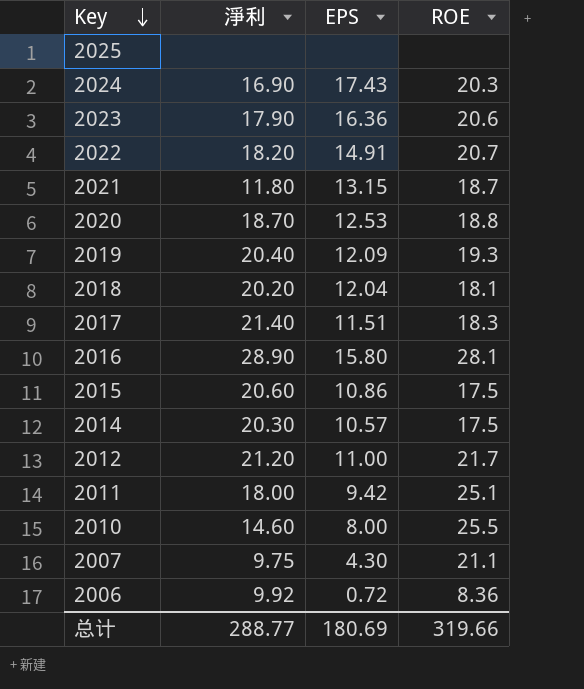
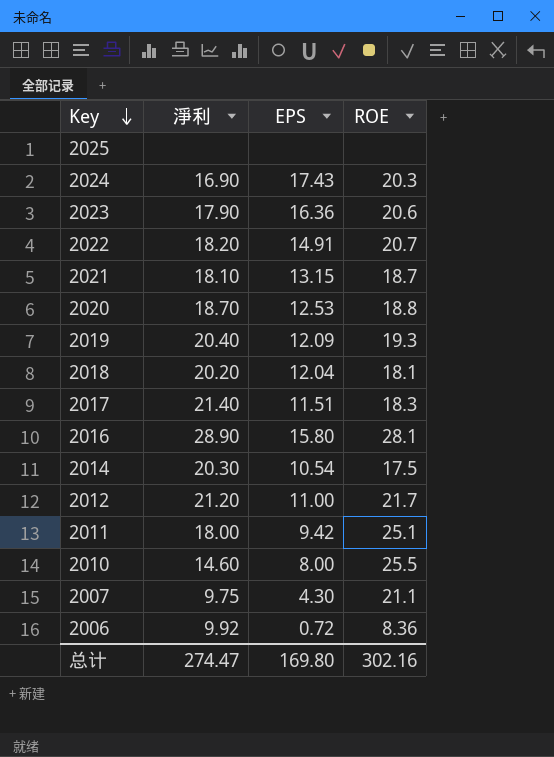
row 2015: 20.60 | 10.86 | 17.5 -> none
2021 | 淨利: 11.80 -> 18.10
2014 | EPS: 10.57 -> 10.54
总计 | 淨利: 288.77 -> 274.47
总计 | EPS: 180.69 -> 169.80
总计 | ROE: 319.66 -> 302.16

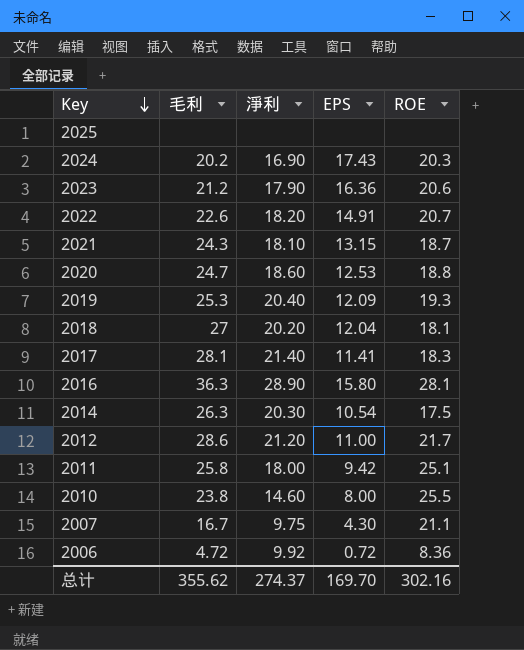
column 毛利 | position: none -> 2
2020 | 淨利: 18.70 -> 18.60
2017 | EPS: 11.51 -> 11.41
总计 | 淨利: 274.47 -> 274.37
总计 | EPS: 169.80 -> 169.70

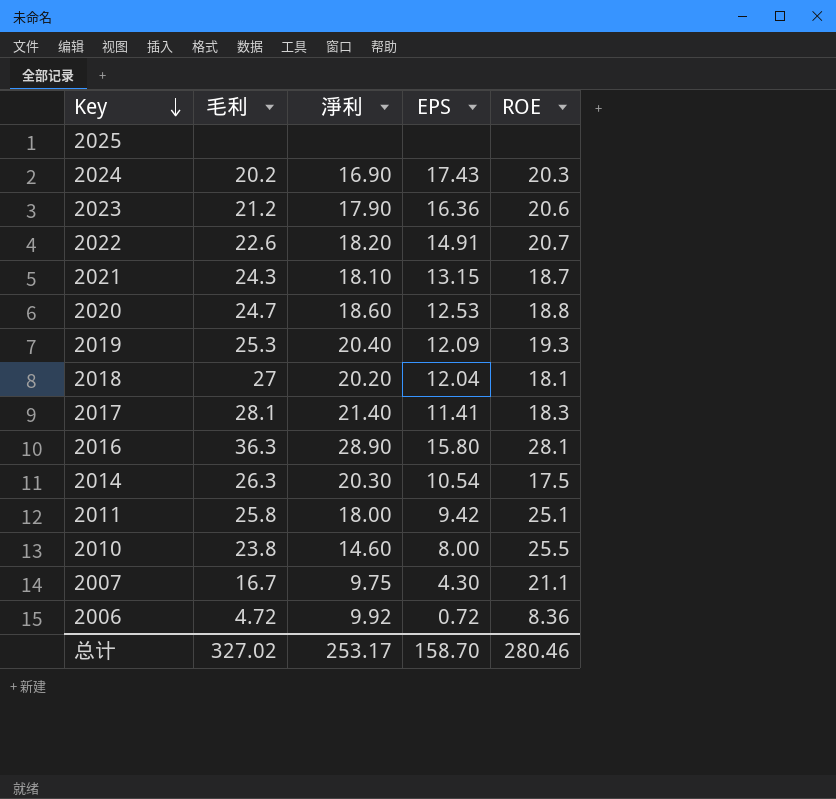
row 2012: 28.6 | 21.20 | 11.00 | 21.7 -> none
总计 | 毛利: 355.62 -> 327.02
总计 | 淨利: 274.37 -> 253.17
总计 | EPS: 169.70 -> 158.70
总计 | ROE: 302.16 -> 280.46

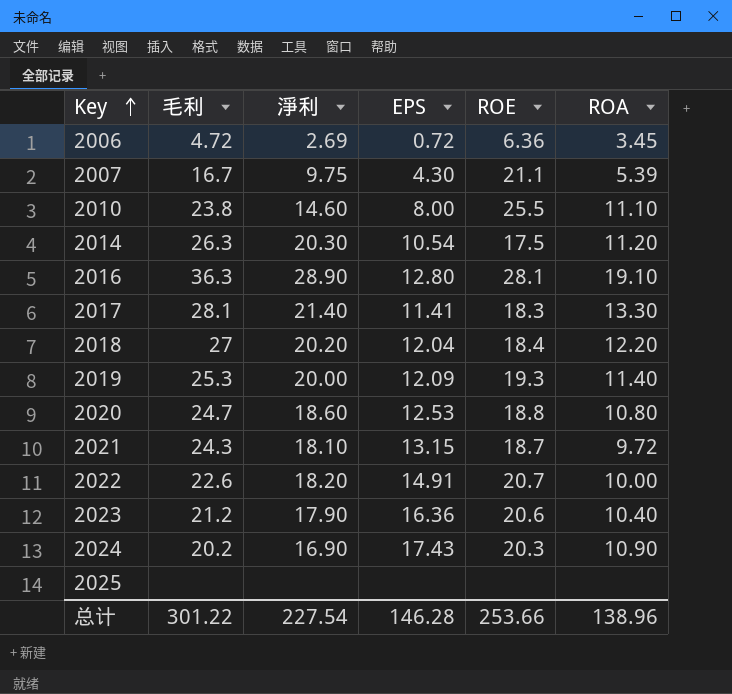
row order: Key descending -> Key ascending
column ROA | position: none -> 6
row 2011: 25.8 | 18.00 | 9.42 | 25.1 -> none
2006 | 淨利: 9.92 -> 2.69
2006 | ROE: 8.36 -> 6.36
2016 | EPS: 15.80 -> 12.80
2018 | ROE: 18.1 -> 18.4
2019 | 淨利: 20.40 -> 20.00
总计 | 毛利: 327.02 -> 301.22
总计 | 淨利: 253.17 -> 227.54
总计 | EPS: 158.70 -> 146.28
总计 | ROE: 280.46 -> 253.66

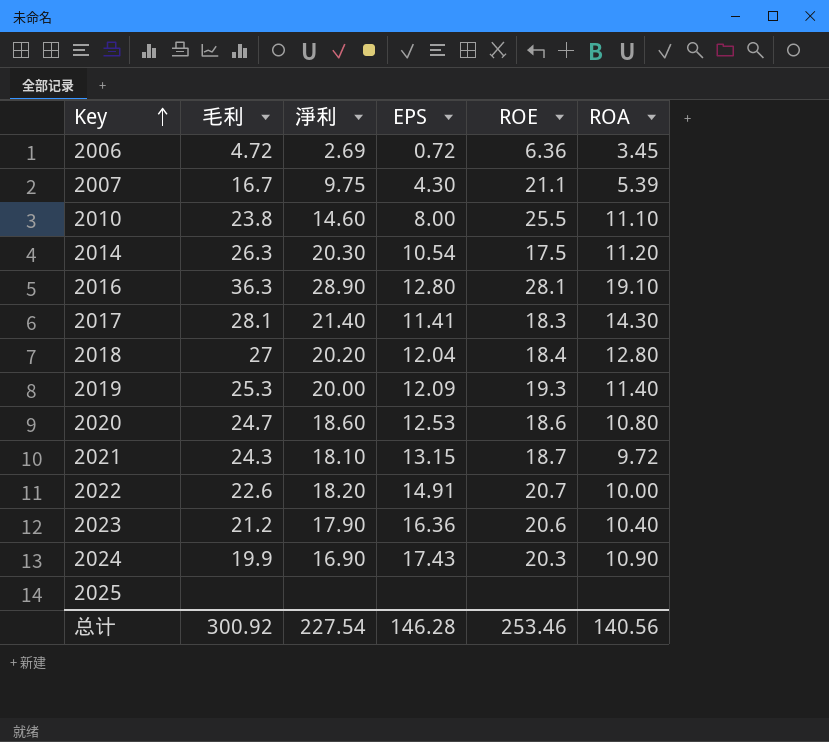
2017 | ROA: 13.30 -> 14.30
2018 | ROA: 12.20 -> 12.80
2020 | ROE: 18.8 -> 18.6
2024 | 毛利: 20.2 -> 19.9
总计 | 毛利: 301.22 -> 300.92
总计 | ROE: 253.66 -> 253.46
总计 | ROA: 138.96 -> 140.56

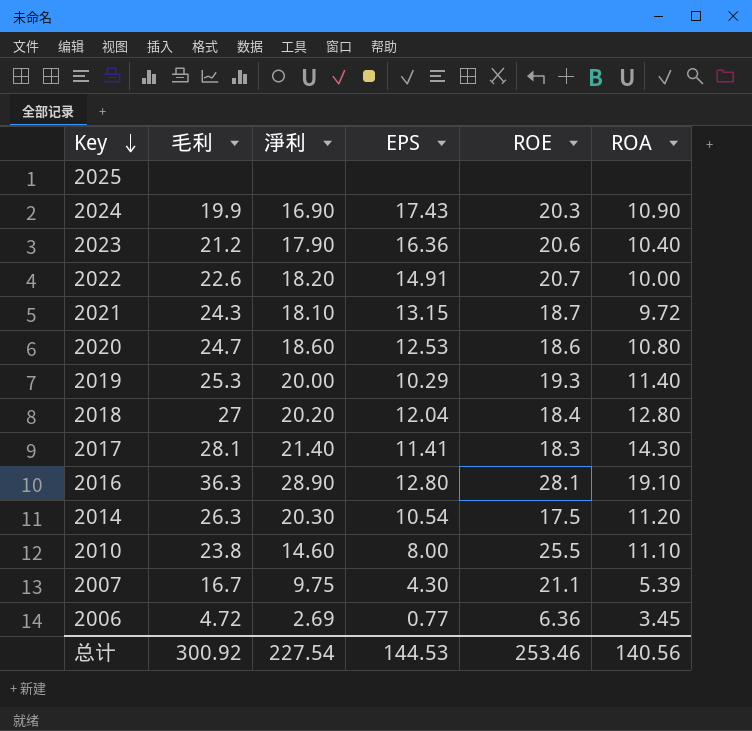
row order: Key ascending -> Key descending
2019 | EPS: 12.09 -> 10.29
2006 | EPS: 0.72 -> 0.77
总计 | EPS: 146.28 -> 144.53

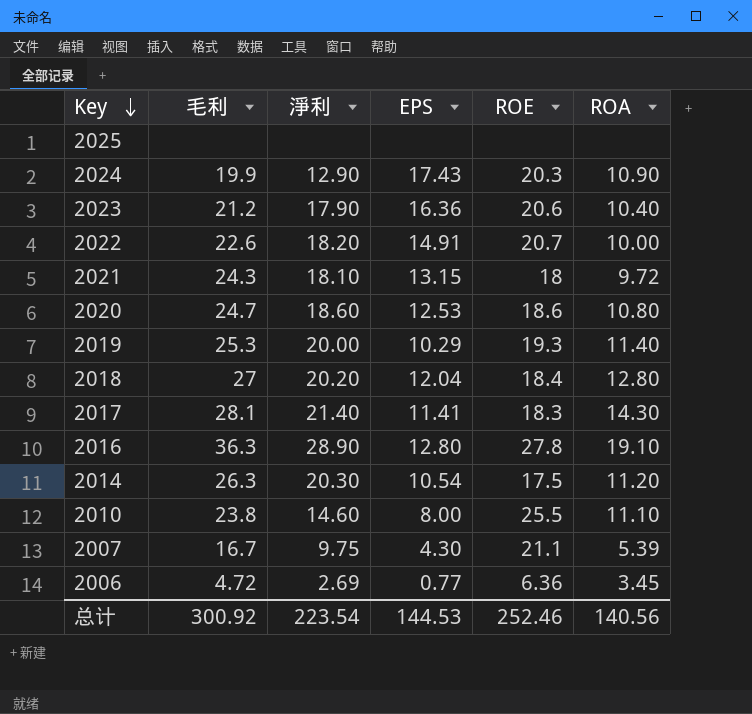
2024 | 淨利: 16.90 -> 12.90
2021 | ROE: 18.7 -> 18
2016 | ROE: 28.1 -> 27.8
总计 | 淨利: 227.54 -> 223.54
总计 | ROE: 253.46 -> 252.46

